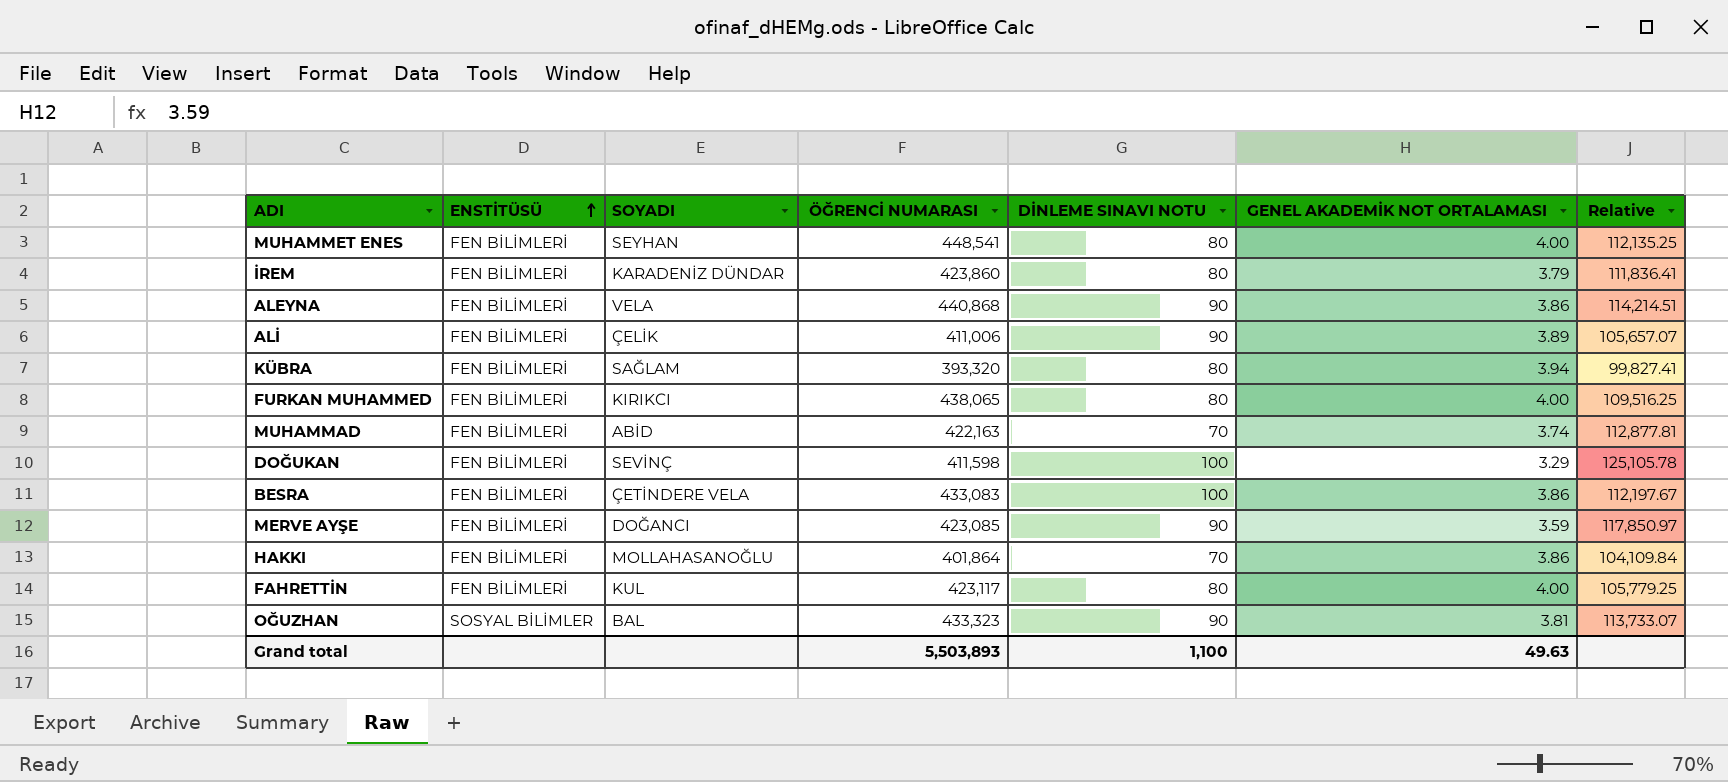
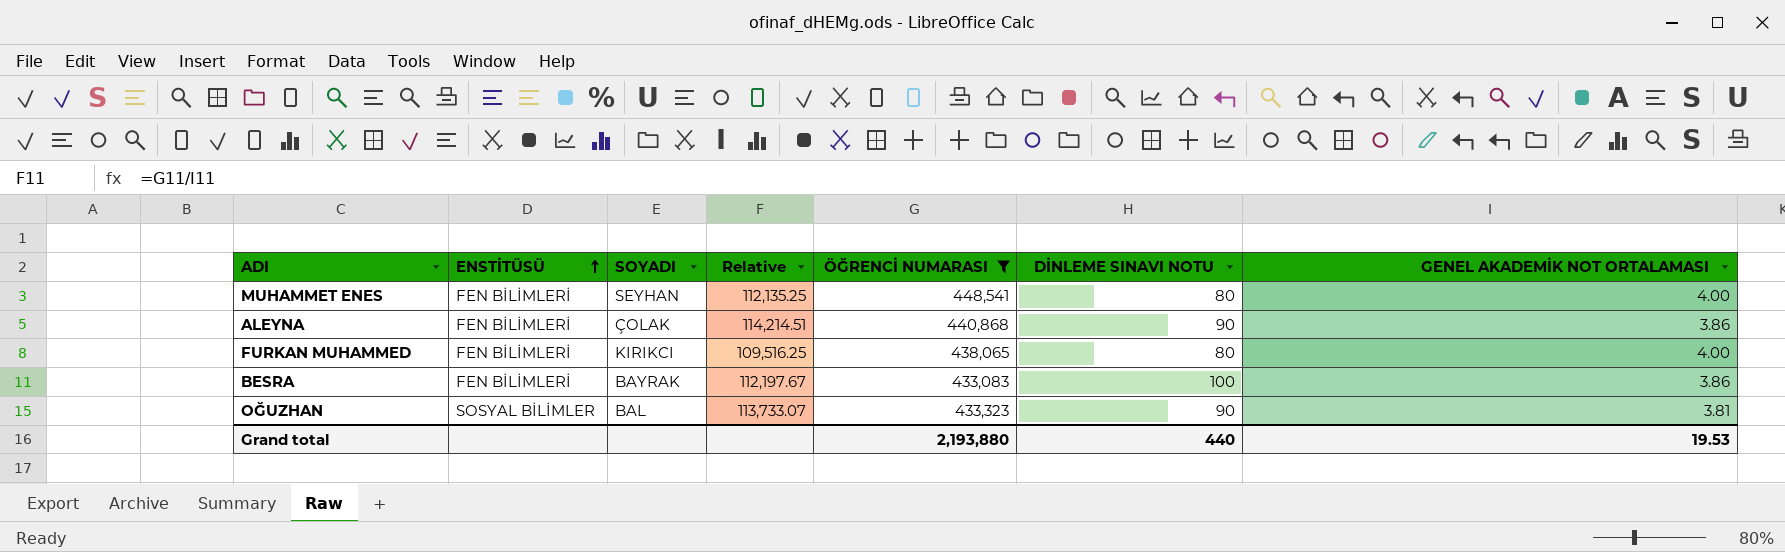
filter: none -> ÖĞRENCİ NUMARASI >= 433,083
column Relative | position: 7 -> 4
ALEYNA | SOYADI: VELA -> ÇOLAK
BESRA | SOYADI: ÇETİNDERE VELA -> BAYRAK
Grand total | ÖĞRENCİ NUMARASI: 5,503,893 -> 2,193,880
Grand total | DİNLEME SINAVI NOTU: 1,100 -> 440
Grand total | GENEL AKADEMİK NOT ORTALAMASI: 49.63 -> 19.53

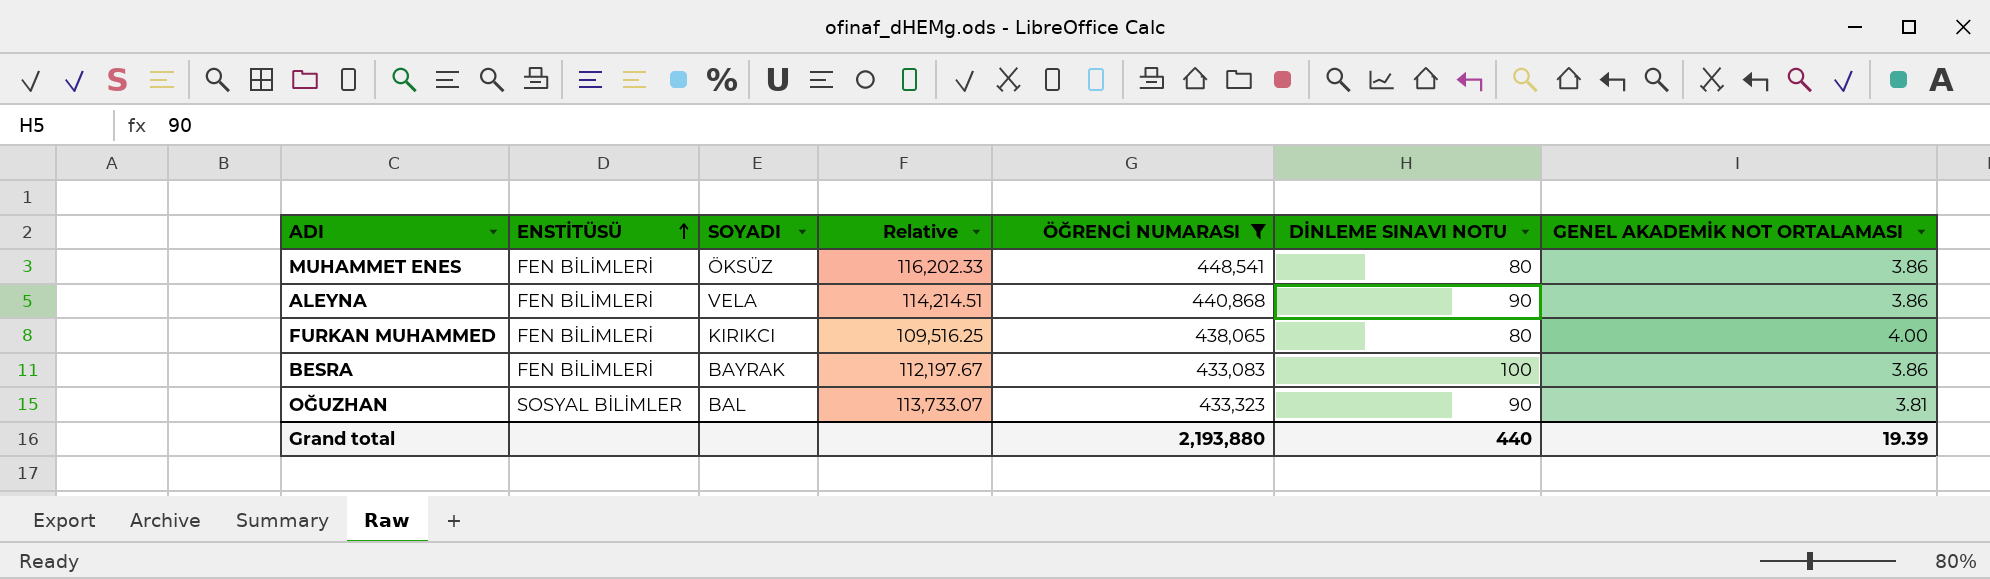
MUHAMMET ENES | SOYADI: SEYHAN -> ÖKSÜZ
MUHAMMET ENES | Relative: 112,135.25 -> 116,202.33
MUHAMMET ENES | GENEL AKADEMİK NOT ORTALAMASI: 4.00 -> 3.86
ALEYNA | SOYADI: ÇOLAK -> VELA
Grand total | GENEL AKADEMİK NOT ORTALAMASI: 19.53 -> 19.39

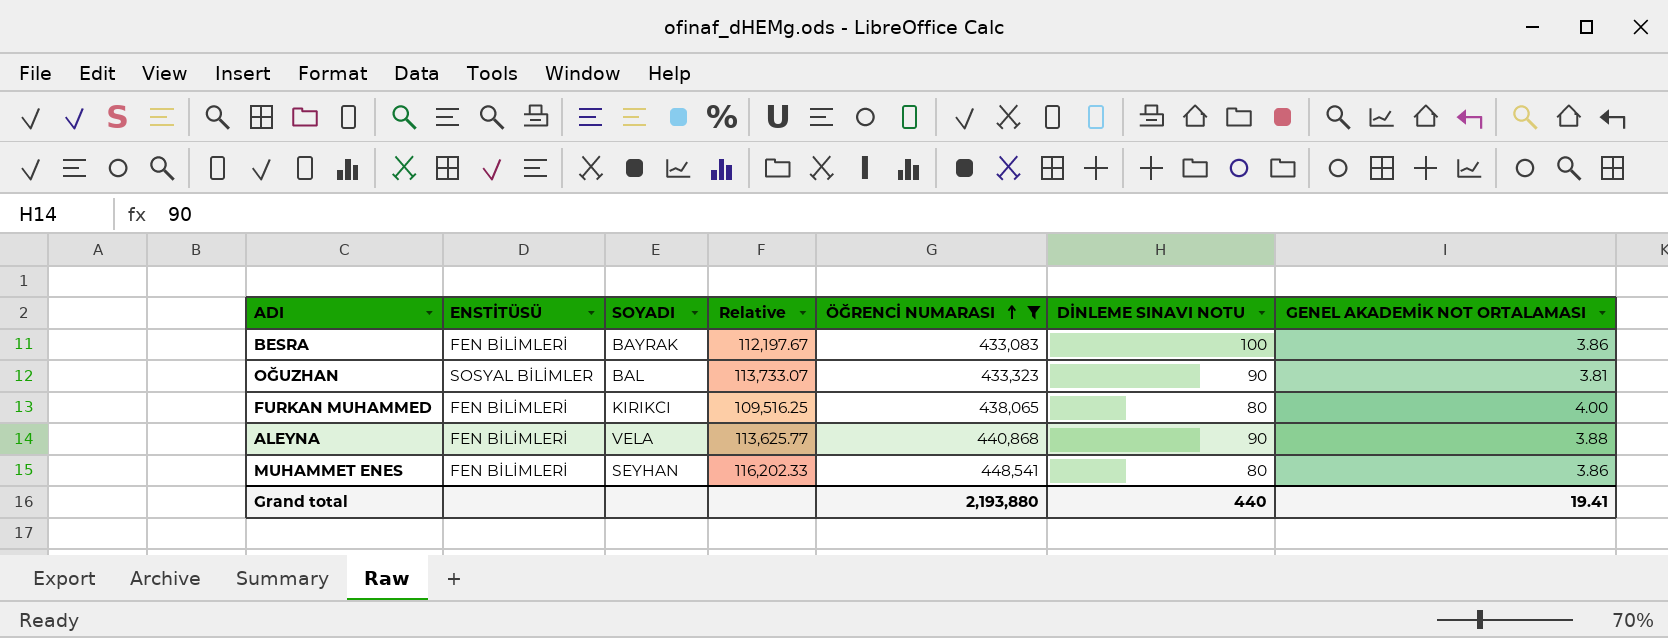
row order: ENSTİTÜSÜ ascending -> ÖĞRENCİ NUMARASI ascending
ALEYNA | Relative: 114,214.51 -> 113,625.77
ALEYNA | GENEL AKADEMİK NOT ORTALAMASI: 3.86 -> 3.88
MUHAMMET ENES | SOYADI: ÖKSÜZ -> SEYHAN
Grand total | GENEL AKADEMİK NOT ORTALAMASI: 19.39 -> 19.41

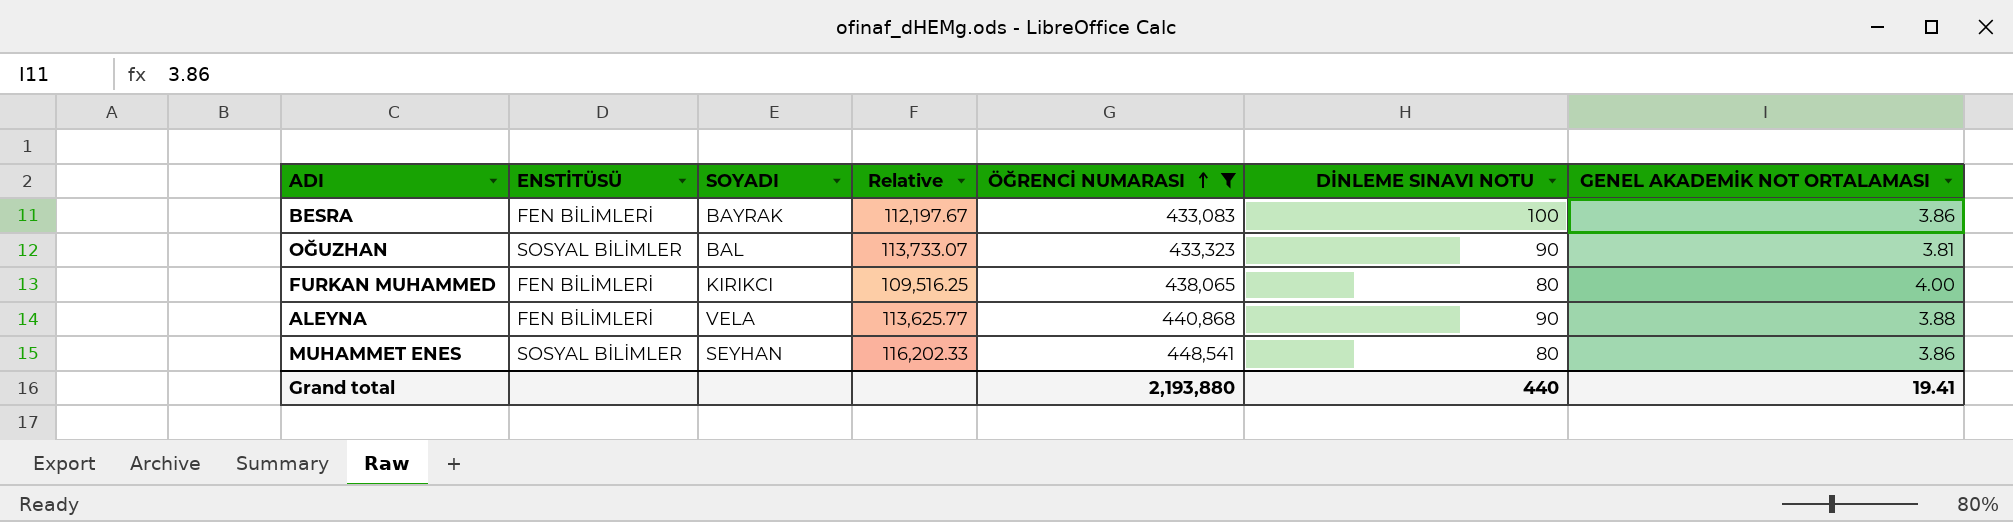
MUHAMMET ENES | ENSTİTÜSÜ: FEN BİLİMLERİ -> SOSYAL BİLİMLER

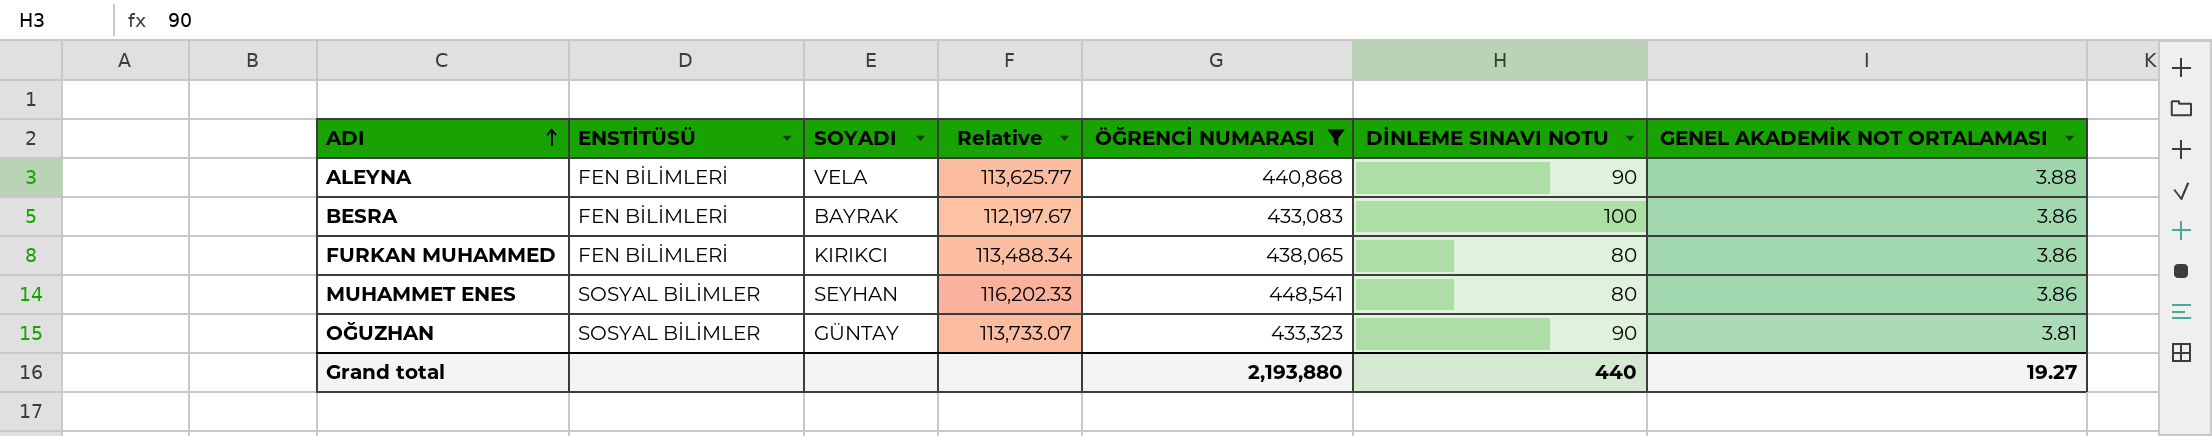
row order: ÖĞRENCİ NUMARASI ascending -> ADI ascending
FURKAN MUHAMMED | Relative: 109,516.25 -> 113,488.34
FURKAN MUHAMMED | GENEL AKADEMİK NOT ORTALAMASI: 4.00 -> 3.86
OĞUZHAN | SOYADI: BAL -> GÜNTAY
Grand total | GENEL AKADEMİK NOT ORTALAMASI: 19.41 -> 19.27

